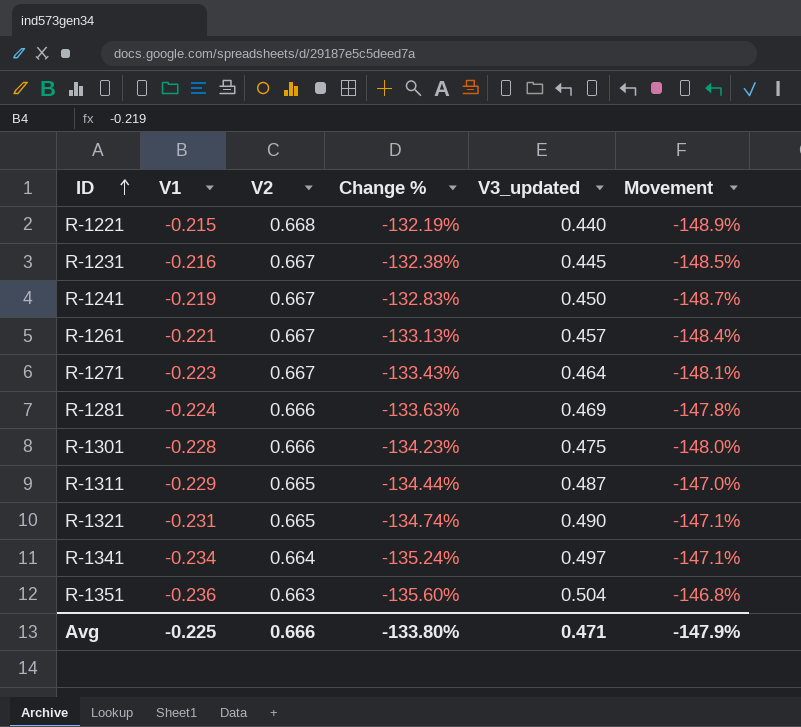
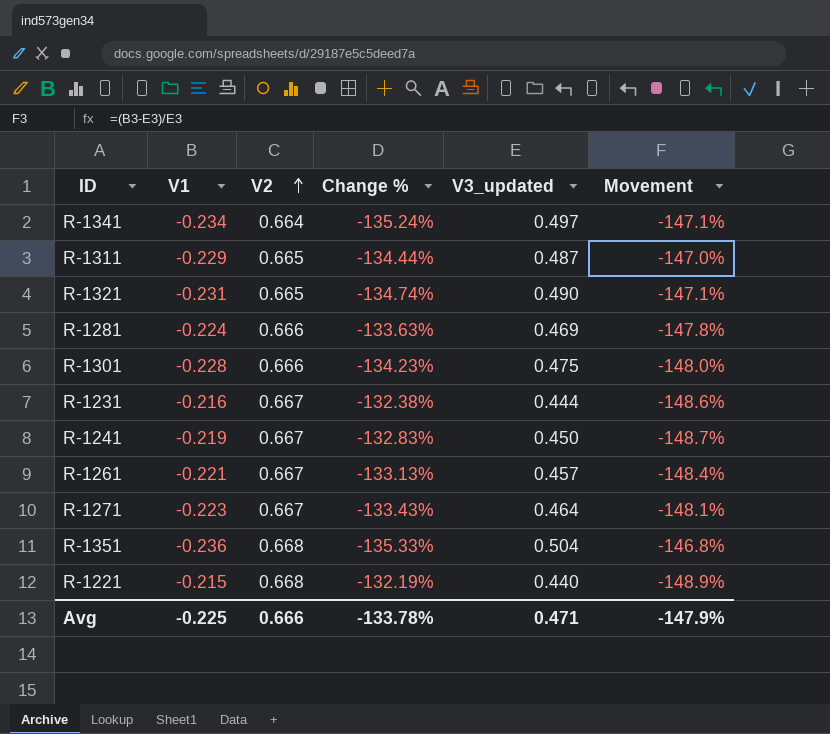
row order: ID ascending -> V2 ascending
R-1231 | V3_updated: 0.445 -> 0.444
R-1231 | Movement: -148.5% -> -148.6%
R-1351 | V2: 0.663 -> 0.668
R-1351 | Change %: -135.60% -> -135.33%
Avg | Change %: -133.80% -> -133.78%

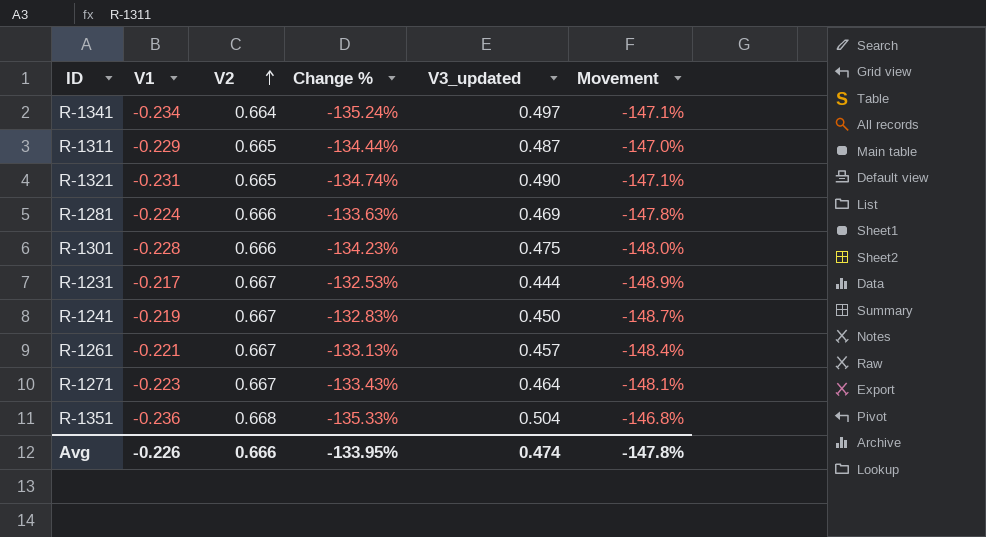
row R-1221: -0.215 | 0.668 | -132.19% | 0.440 | -148.9% -> none
R-1231 | V1: -0.216 -> -0.217
R-1231 | Change %: -132.38% -> -132.53%
R-1231 | Movement: -148.6% -> -148.9%
Avg | V1: -0.225 -> -0.226
Avg | Change %: -133.78% -> -133.95%
Avg | V3_updated: 0.471 -> 0.474
Avg | Movement: -147.9% -> -147.8%

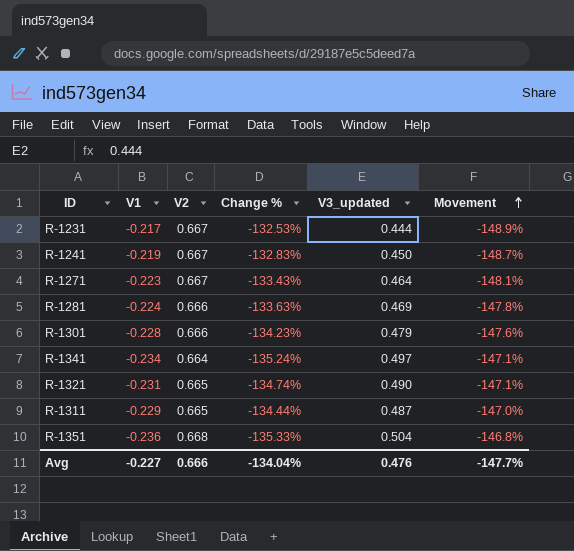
row order: V2 ascending -> Movement ascending
row R-1261: -0.221 | 0.667 | -133.13% | 0.457 | -148.4% -> none
R-1301 | V3_updated: 0.475 -> 0.479
R-1301 | Movement: -148.0% -> -147.6%
Avg | V1: -0.226 -> -0.227
Avg | Change %: -133.95% -> -134.04%
Avg | V3_updated: 0.474 -> 0.476
Avg | Movement: -147.8% -> -147.7%

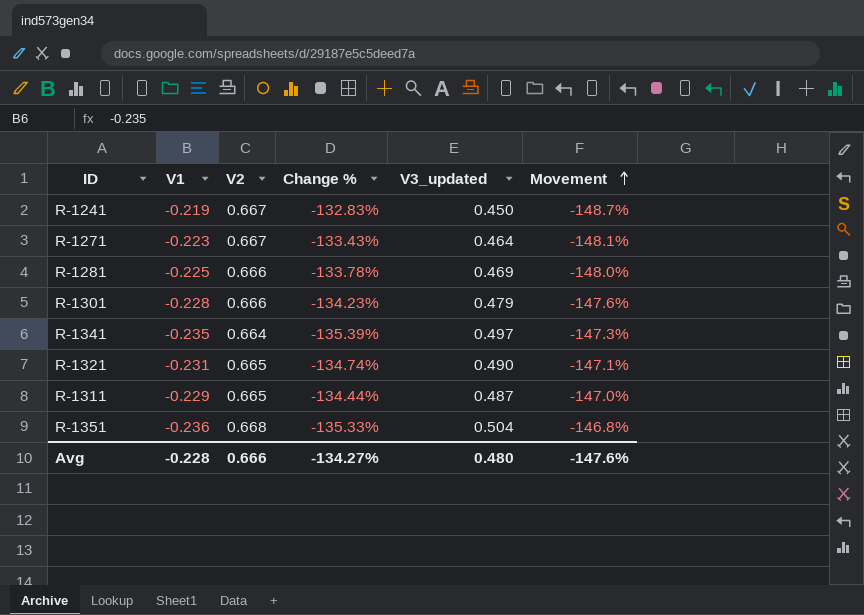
row R-1231: -0.217 | 0.667 | -132.53% | 0.444 | -148.9% -> none
R-1281 | V1: -0.224 -> -0.225
R-1281 | Change %: -133.63% -> -133.78%
R-1281 | Movement: -147.8% -> -148.0%
R-1341 | V1: -0.234 -> -0.235
R-1341 | Change %: -135.24% -> -135.39%
R-1341 | Movement: -147.1% -> -147.3%
Avg | V1: -0.227 -> -0.228
Avg | Change %: -134.04% -> -134.27%
Avg | V3_updated: 0.476 -> 0.480
Avg | Movement: -147.7% -> -147.6%

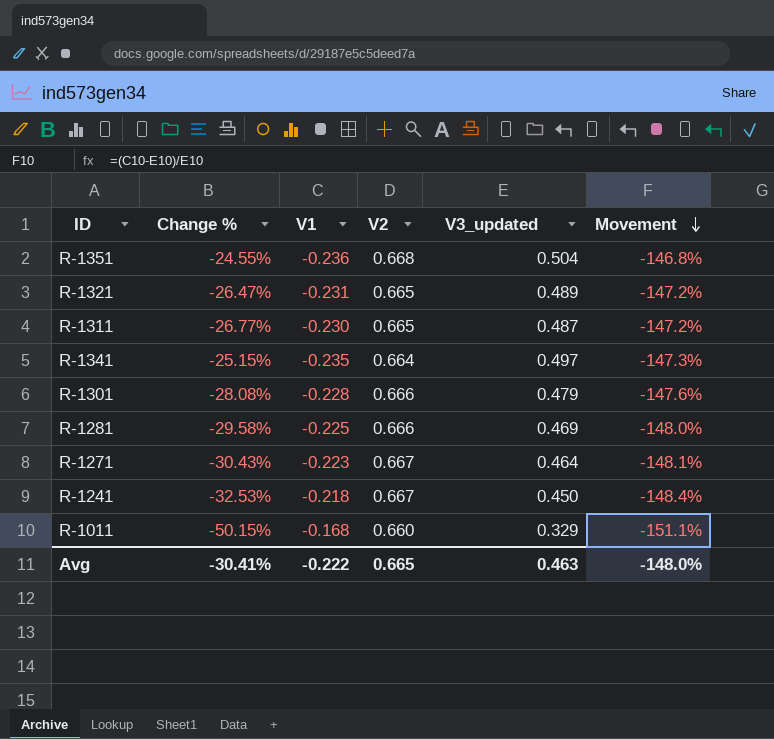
row order: Movement ascending -> Movement descending
column Change % | formula: ([V1] - [V2]) / [V2] -> ([V3_updated] - [V2]) / [V2]
column Change % | position: 4 -> 2
R-1321 | V3_updated: 0.490 -> 0.489
R-1321 | Movement: -147.1% -> -147.2%
R-1311 | V1: -0.229 -> -0.230
R-1311 | Movement: -147.0% -> -147.2%
R-1241 | V1: -0.219 -> -0.218
R-1241 | Movement: -148.7% -> -148.4%
row R-1011: none -> -50.15% | -0.168 | 0.660 | 0.329 | -151.1%
Avg | Change %: -134.27% -> -30.41%
Avg | V1: -0.228 -> -0.222
Avg | V2: 0.666 -> 0.665
Avg | V3_updated: 0.480 -> 0.463
Avg | Movement: -147.6% -> -148.0%

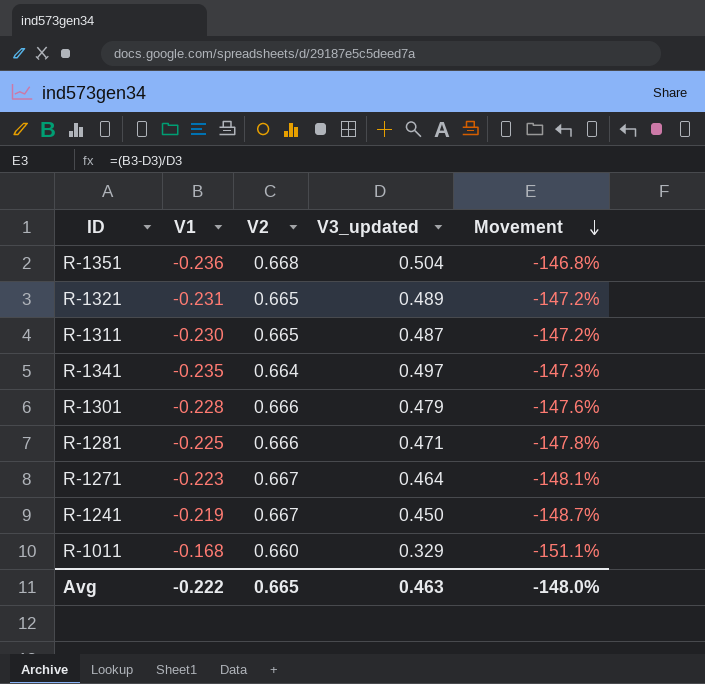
column Change % | formula: ([V3_updated] - [V2]) / [V2] -> none
R-1281 | V3_updated: 0.469 -> 0.471
R-1281 | Movement: -148.0% -> -147.8%
R-1241 | V1: -0.218 -> -0.219
R-1241 | Movement: -148.4% -> -148.7%

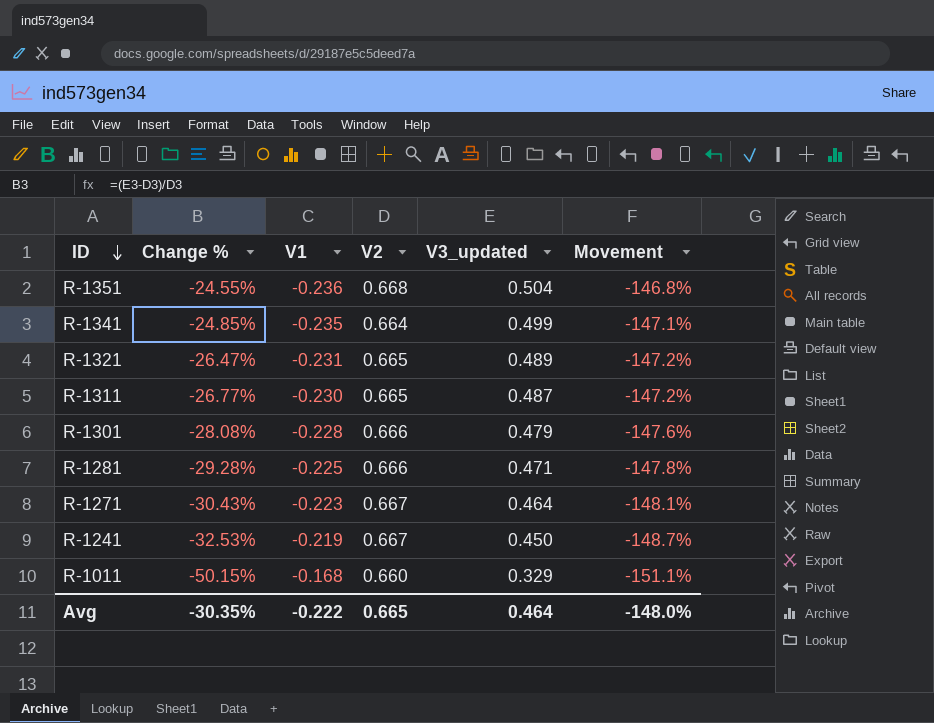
row order: Movement descending -> ID descending
column Change % | formula: none -> ([V3_updated] - [V2]) / [V2]
R-1341 | V3_updated: 0.497 -> 0.499
R-1341 | Movement: -147.3% -> -147.1%
Avg | V3_updated: 0.463 -> 0.464

